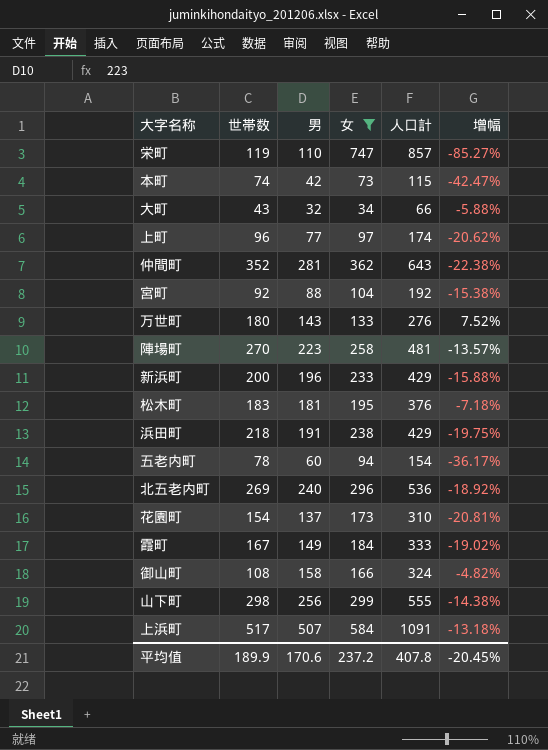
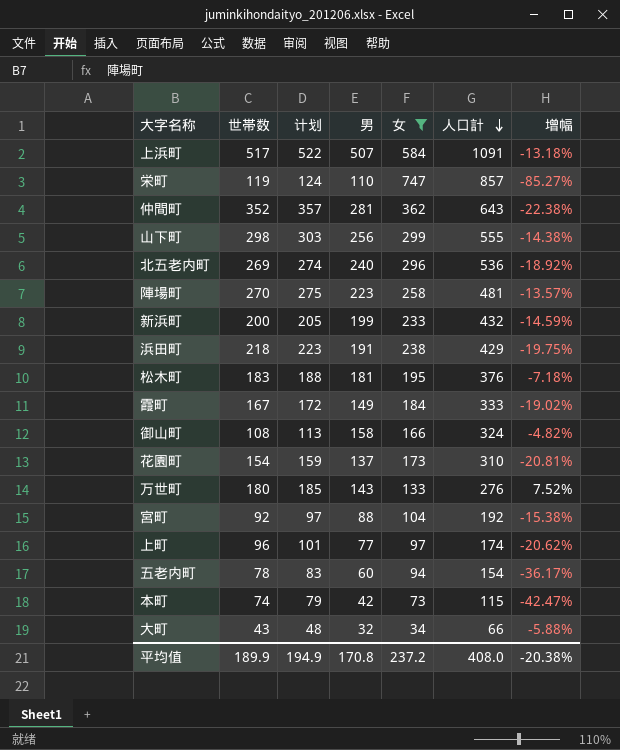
row order: none -> 人口計 descending
column 计划 | formula: none -> [世帯数] + 5
新浜町 | 男: 196 -> 199
新浜町 | 人口計: 429 -> 432
新浜町 | 增幅: -15.88% -> -14.59%
平均值 | 男: 170.6 -> 170.8
平均值 | 人口計: 407.8 -> 408.0
平均值 | 增幅: -20.45% -> -20.38%

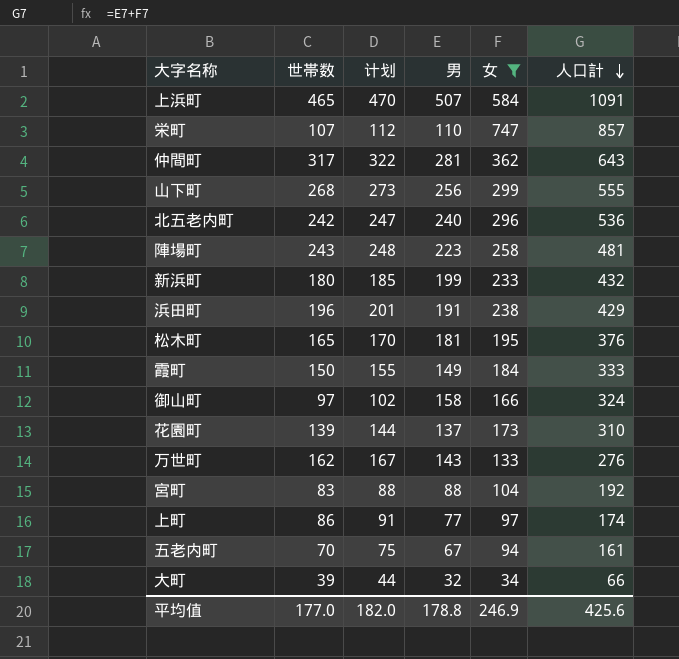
column 增幅 | formula: ([男] - [女]) / [女] -> none
row 本町: 74 | 79 | 42 | 73 | 115 | -42.47% -> none
上浜町 | 世帯数: 517 -> 465
上浜町 | 计划: 522 -> 470
栄町 | 世帯数: 119 -> 107
栄町 | 计划: 124 -> 112
仲間町 | 世帯数: 352 -> 317
仲間町 | 计划: 357 -> 322
山下町 | 世帯数: 298 -> 268
山下町 | 计划: 303 -> 273
北五老内町 | 世帯数: 269 -> 242
北五老内町 | 计划: 274 -> 247
陣場町 | 世帯数: 270 -> 243
陣場町 | 计划: 275 -> 248
新浜町 | 世帯数: 200 -> 180
新浜町 | 计划: 205 -> 185
浜田町 | 世帯数: 218 -> 196
浜田町 | 计划: 223 -> 201
松木町 | 世帯数: 183 -> 165
松木町 | 计划: 188 -> 170
霞町 | 世帯数: 167 -> 150
霞町 | 计划: 172 -> 155
御山町 | 世帯数: 108 -> 97
御山町 | 计划: 113 -> 102
花園町 | 世帯数: 154 -> 139
花園町 | 计划: 159 -> 144
万世町 | 世帯数: 180 -> 162
万世町 | 计划: 185 -> 167
宮町 | 世帯数: 92 -> 83
宮町 | 计划: 97 -> 88
上町 | 世帯数: 96 -> 86
上町 | 计划: 101 -> 91
五老内町 | 世帯数: 78 -> 70
五老内町 | 计划: 83 -> 75
五老内町 | 男: 60 -> 67
五老内町 | 人口計: 154 -> 161
大町 | 世帯数: 43 -> 39
大町 | 计划: 48 -> 44
平均值 | 世帯数: 189.9 -> 177.0
平均值 | 计划: 194.9 -> 182.0
平均值 | 男: 170.8 -> 178.8
平均值 | 女: 237.2 -> 246.9
平均值 | 人口計: 408.0 -> 425.6

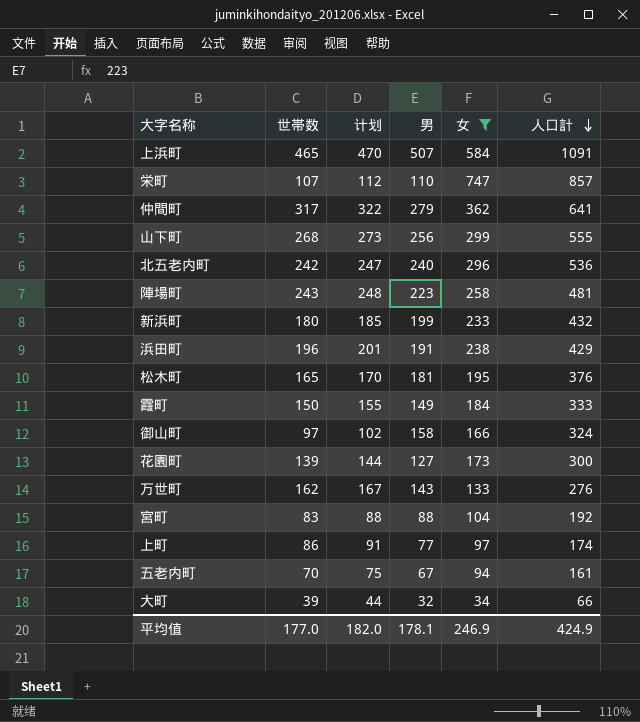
仲間町 | 男: 281 -> 279
仲間町 | 人口計: 643 -> 641
花園町 | 男: 137 -> 127
花園町 | 人口計: 310 -> 300
平均值 | 男: 178.8 -> 178.1
平均值 | 人口計: 425.6 -> 424.9

